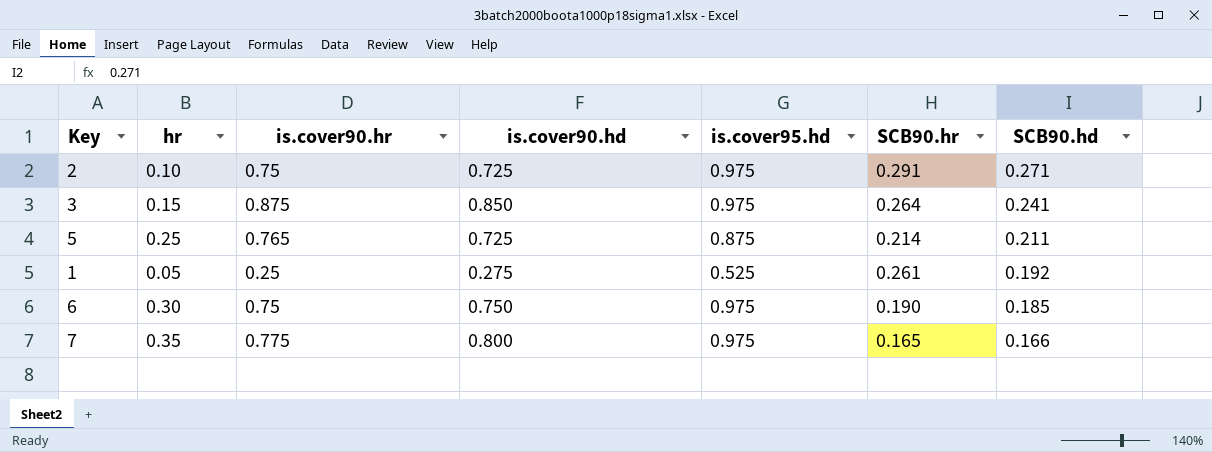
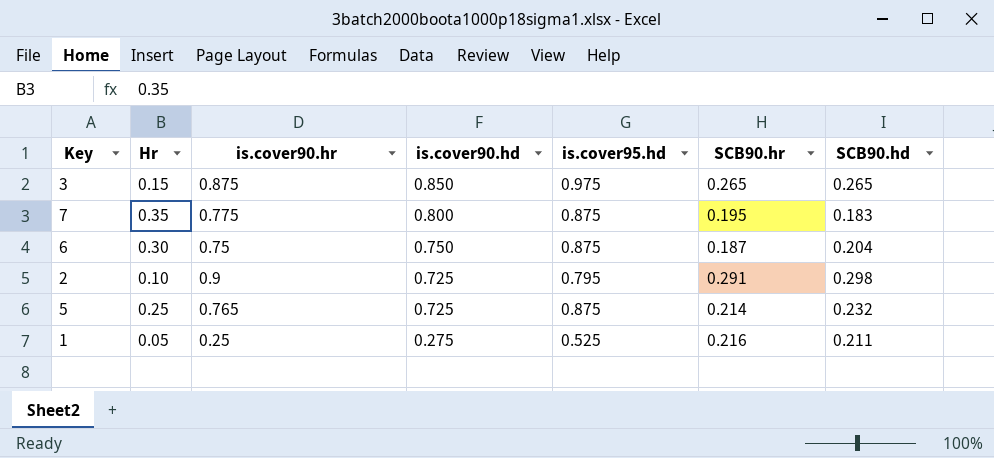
row order: SCB90.hd descending -> is.cover90.hd descending
column name: hr -> Hr
3 | SCB90.hr: 0.264 -> 0.265
3 | SCB90.hd: 0.241 -> 0.265
7 | is.cover95.hd: 0.975 -> 0.875
7 | SCB90.hr: 0.165 -> 0.195
7 | SCB90.hd: 0.166 -> 0.183
6 | is.cover95.hd: 0.975 -> 0.875
6 | SCB90.hr: 0.190 -> 0.187
6 | SCB90.hd: 0.185 -> 0.204
2 | is.cover90.hr: 0.75 -> 0.9
2 | is.cover95.hd: 0.975 -> 0.795
2 | SCB90.hd: 0.271 -> 0.298
5 | SCB90.hd: 0.211 -> 0.232
1 | SCB90.hr: 0.261 -> 0.216
1 | SCB90.hd: 0.192 -> 0.211

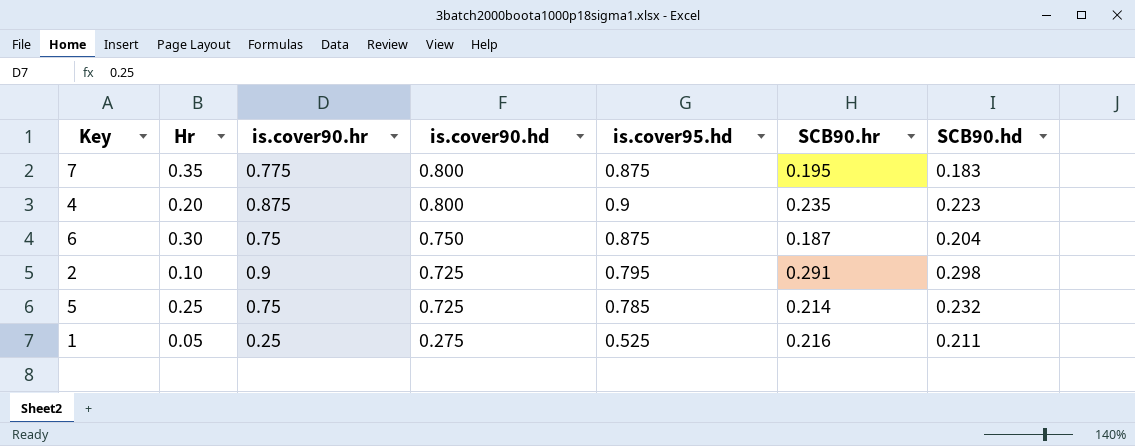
row 3: 0.15 | 0.875 | 0.850 | 0.975 | 0.265 | 0.265 -> none
row 4: none -> 0.20 | 0.875 | 0.800 | 0.9 | 0.235 | 0.223
5 | is.cover90.hr: 0.765 -> 0.75
5 | is.cover95.hd: 0.875 -> 0.785

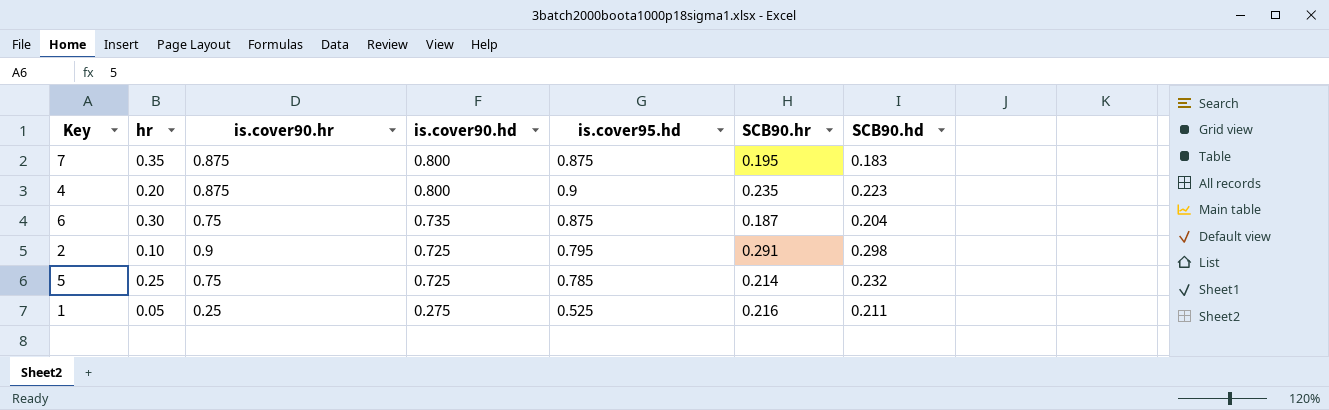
column name: Hr -> hr
7 | is.cover90.hr: 0.775 -> 0.875
6 | is.cover90.hd: 0.750 -> 0.735

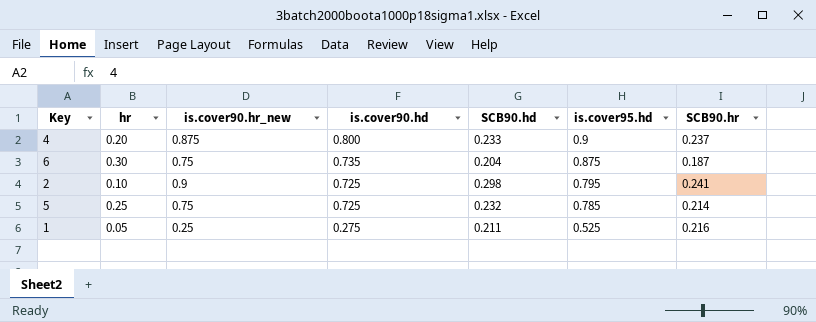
column name: is.cover90.hr -> is.cover90.hr_new
column SCB90.hd | position: 7 -> 5
row 7: 0.35 | 0.875 | 0.800 | 0.875 | 0.195 | 0.183 -> none
4 | SCB90.hd: 0.223 -> 0.233
4 | SCB90.hr: 0.235 -> 0.237
2 | SCB90.hr: 0.291 -> 0.241

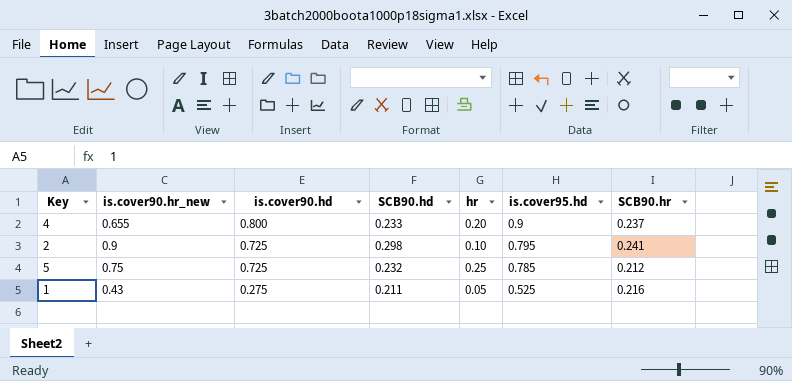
column hr | position: 2 -> 5
row 6: 0.30 | 0.75 | 0.735 | 0.204 | 0.875 | 0.187 -> none
4 | is.cover90.hr_new: 0.875 -> 0.655
5 | SCB90.hr: 0.214 -> 0.212
1 | is.cover90.hr_new: 0.25 -> 0.43

